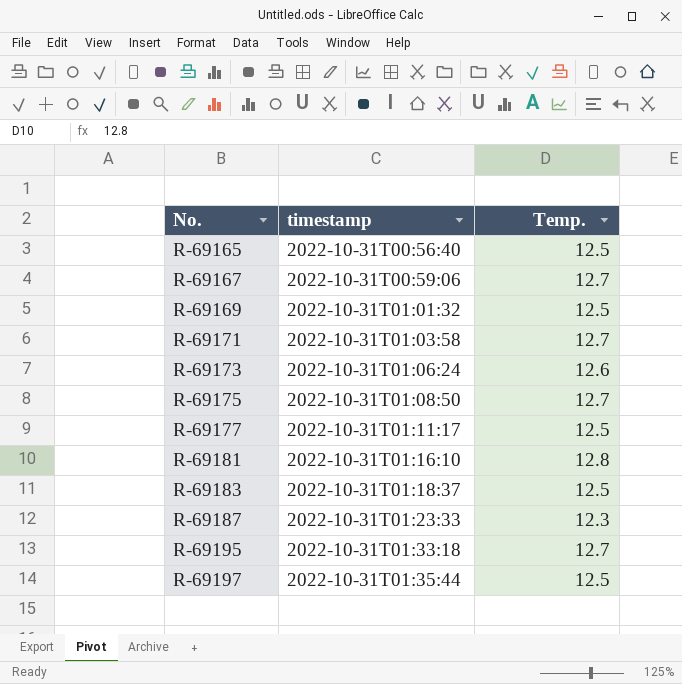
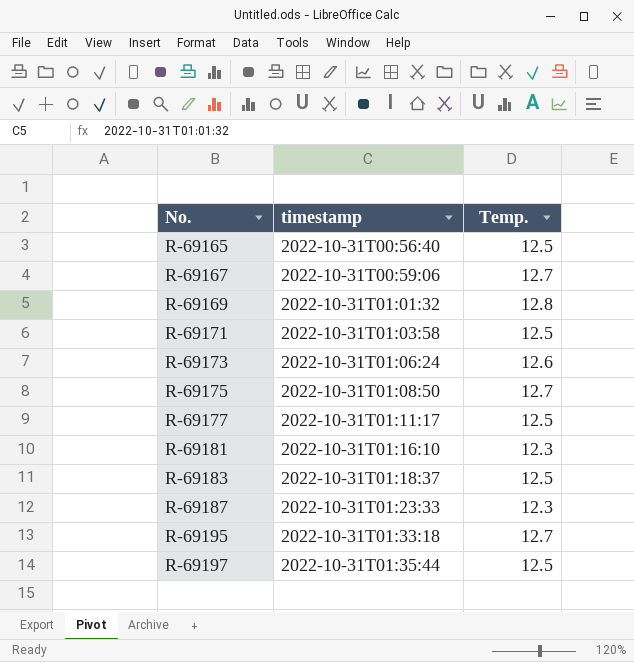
R-69169 | Temp.: 12.5 -> 12.8
R-69171 | Temp.: 12.7 -> 12.5
R-69181 | Temp.: 12.8 -> 12.3

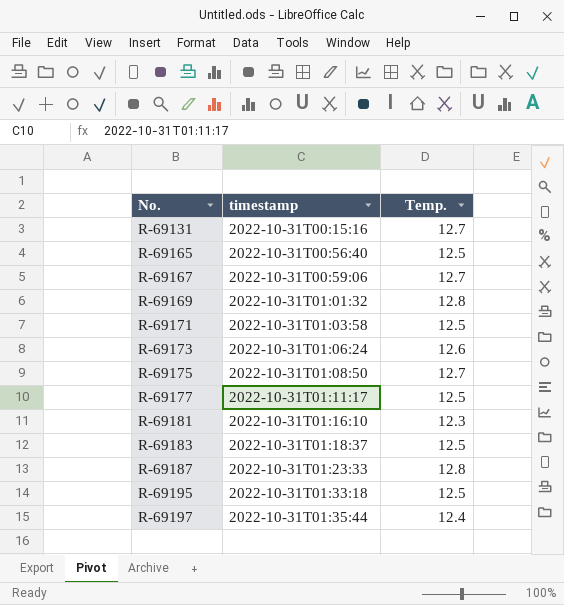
row R-69131: none -> 2022-10-31T00:15:16 | 12.7
R-69187 | Temp.: 12.3 -> 12.8
R-69195 | Temp.: 12.7 -> 12.5
R-69197 | Temp.: 12.5 -> 12.4

